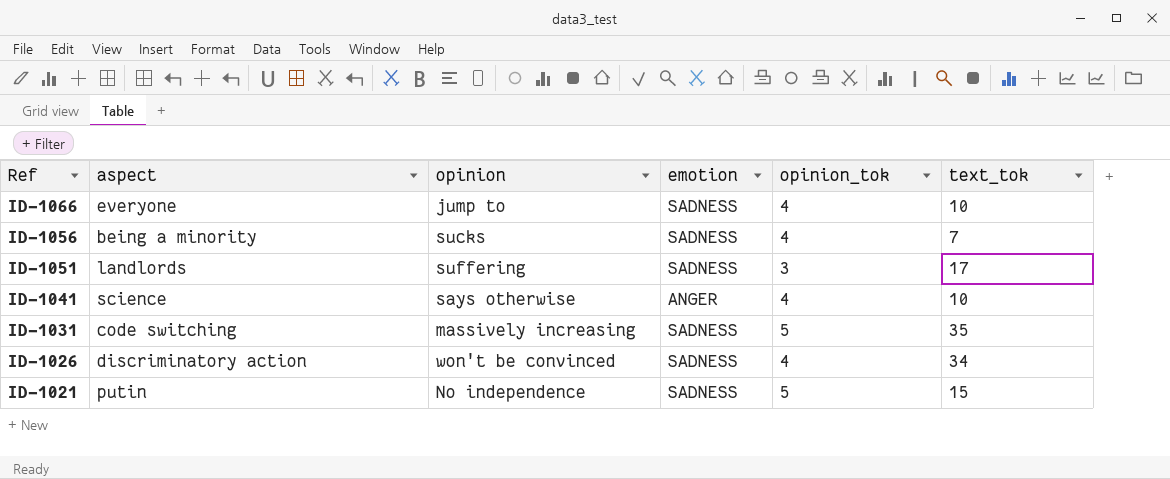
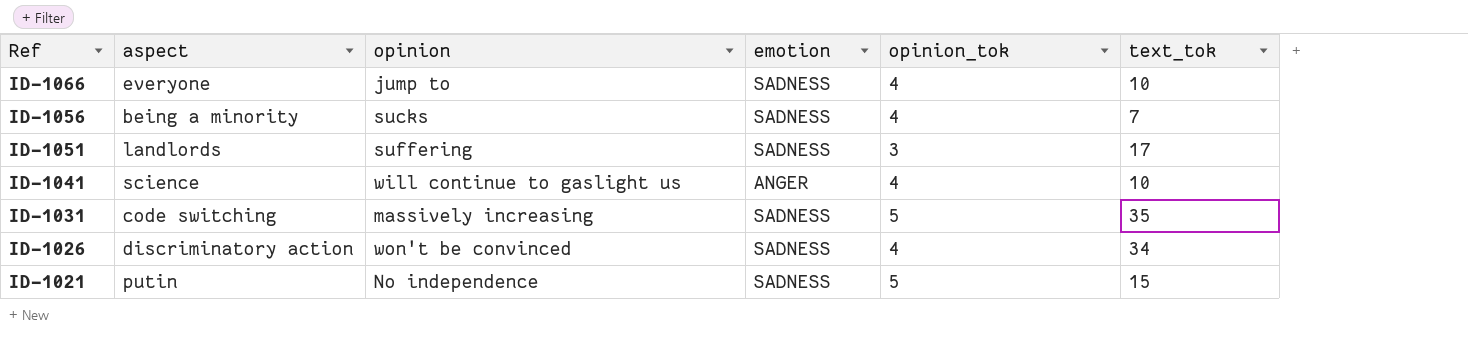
ID-1041 | opinion: says otherwise -> will continue to gaslight us

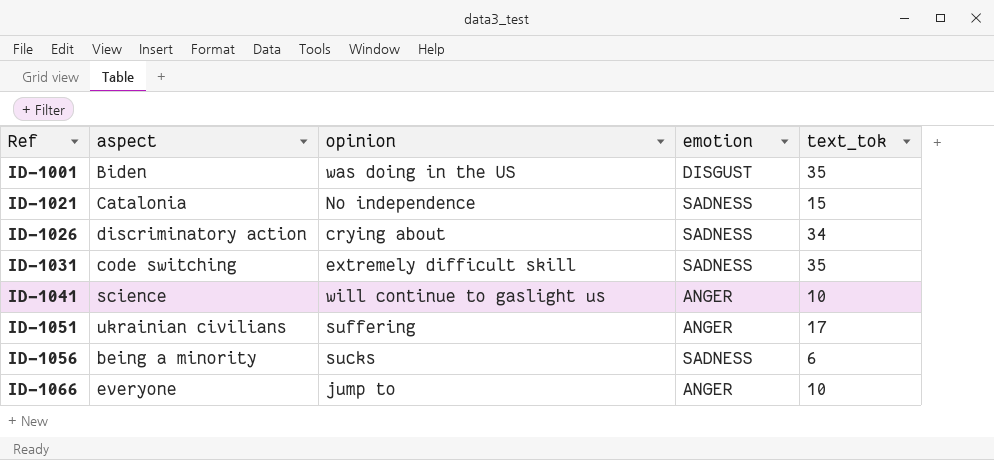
row order: Ref descending -> Ref ascending
column opinion_tok | position: 5 -> none
row ID-1001: none -> Biden | was doing in the US | DISGUST | 35
ID-1021 | aspect: putin -> Catalonia
ID-1026 | opinion: won't be convinced -> crying about
ID-1031 | opinion: massively increasing -> extremely difficult skill
ID-1051 | aspect: landlords -> ukrainian civilians
ID-1051 | emotion: SADNESS -> ANGER
ID-1056 | text_tok: 7 -> 6
ID-1066 | emotion: SADNESS -> ANGER

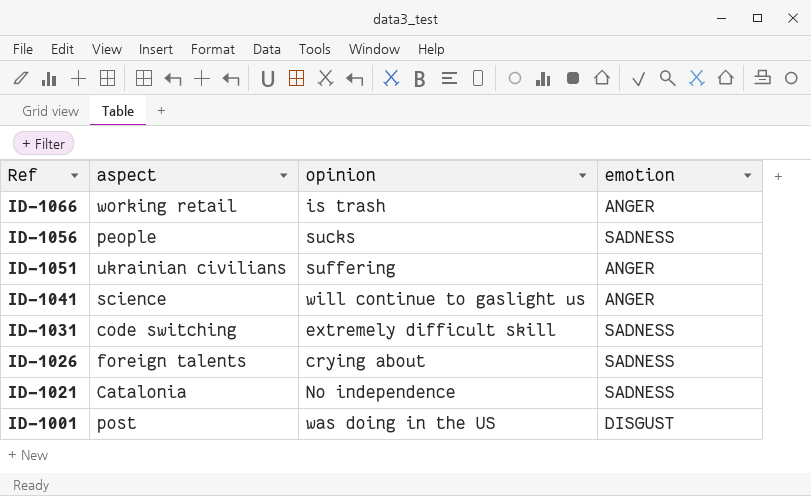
row order: Ref ascending -> Ref descending
column text_tok | position: 5 -> none
ID-1066 | aspect: everyone -> working retail
ID-1066 | opinion: jump to -> is trash
ID-1056 | aspect: being a minority -> people
ID-1026 | aspect: discriminatory action -> foreign talents
ID-1001 | aspect: Biden -> post

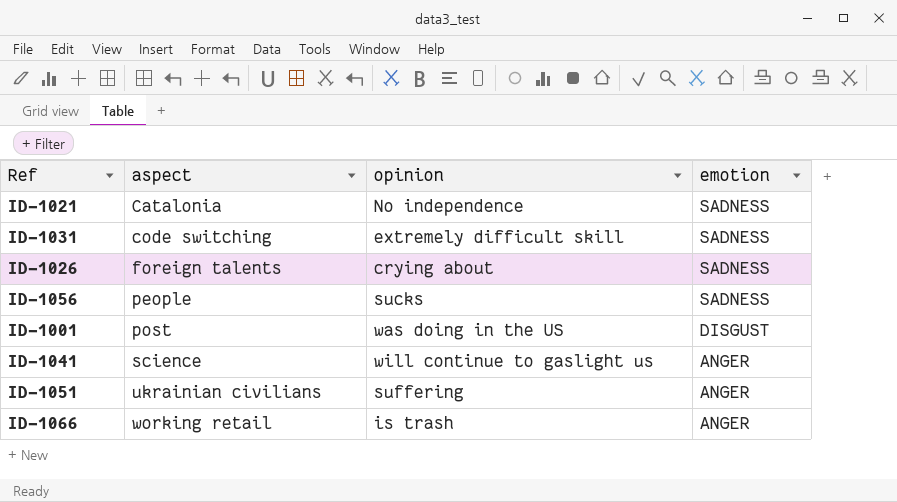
row order: Ref descending -> aspect ascending

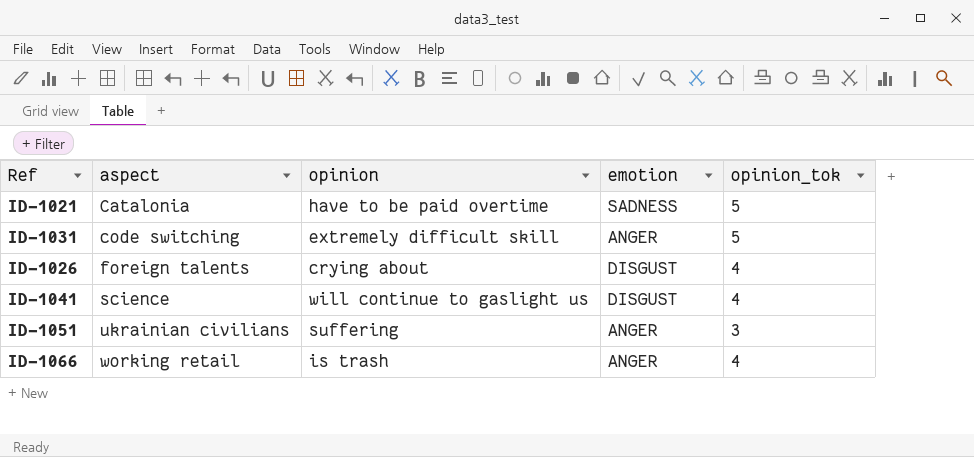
column opinion_tok | position: none -> 5
row ID-1056: people | sucks | SADNESS -> none
row ID-1001: post | was doing in the US | DISGUST -> none
ID-1021 | opinion: No independence -> have to be paid overtime
ID-1031 | emotion: SADNESS -> ANGER
ID-1026 | emotion: SADNESS -> DISGUST
ID-1041 | emotion: ANGER -> DISGUST

